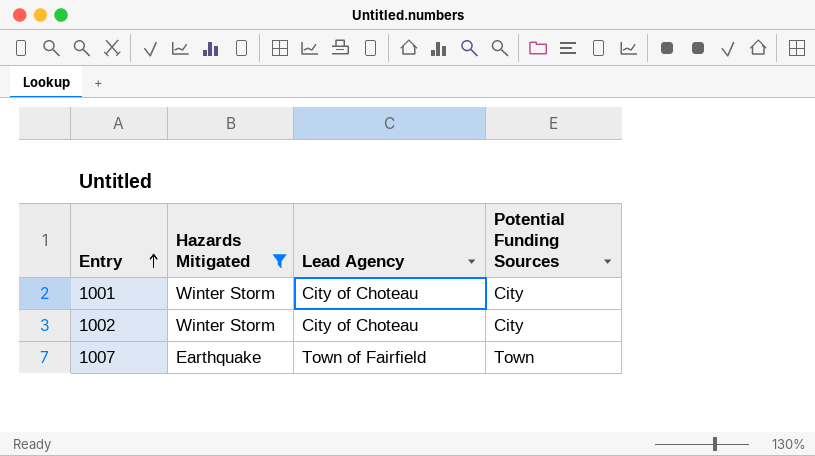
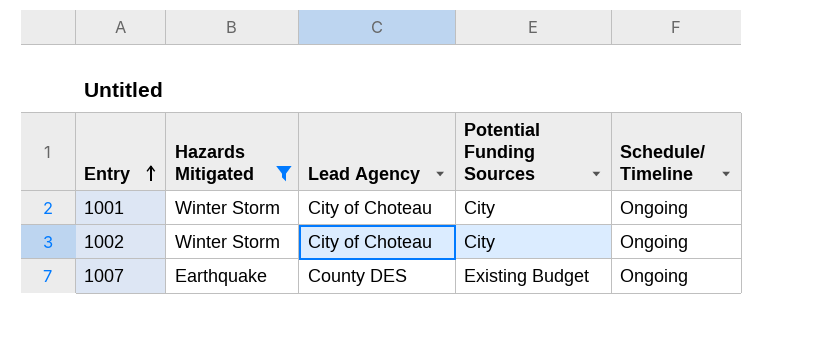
column Schedule/ Timeline | position: none -> 5
1007 | Lead Agency: Town of Fairfield -> County DES
1007 | Potential Funding Sources: Town -> Existing Budget

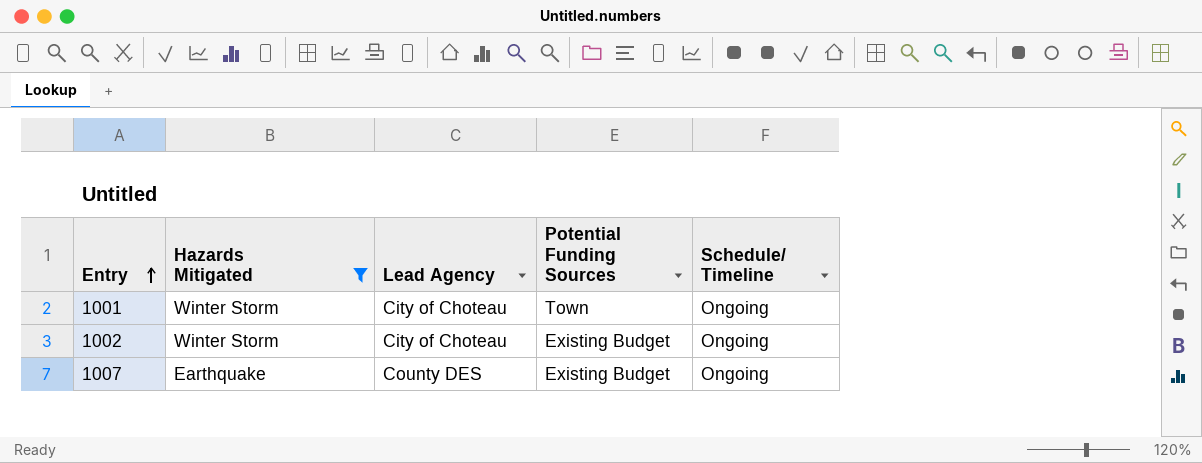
1001 | Potential Funding Sources: City -> Town
1002 | Potential Funding Sources: City -> Existing Budget

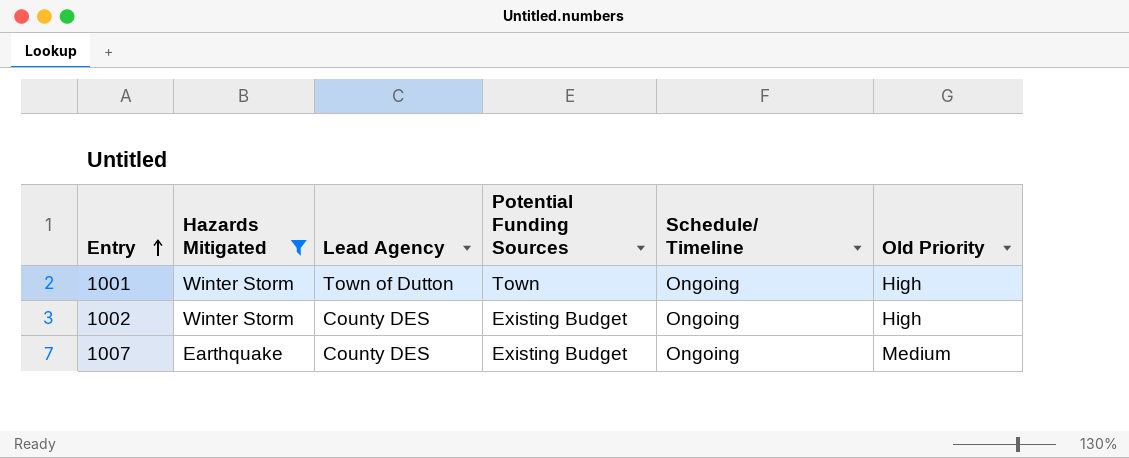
column Old Priority | position: none -> 6
1001 | Lead Agency: City of Choteau -> Town of Dutton
1002 | Lead Agency: City of Choteau -> County DES

